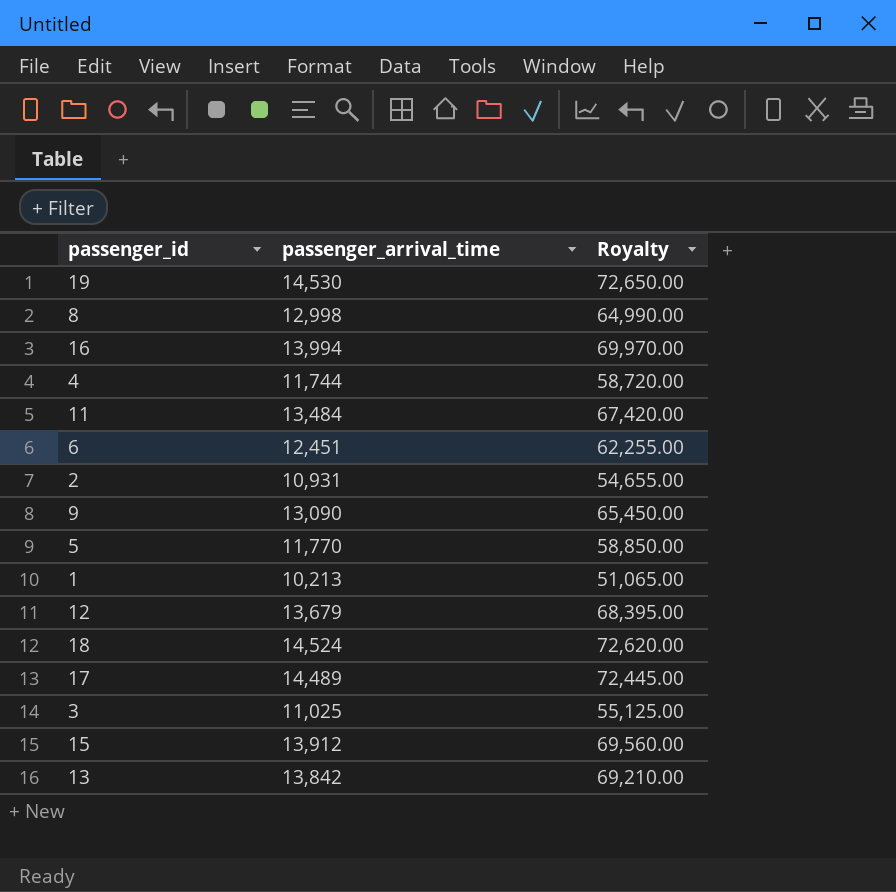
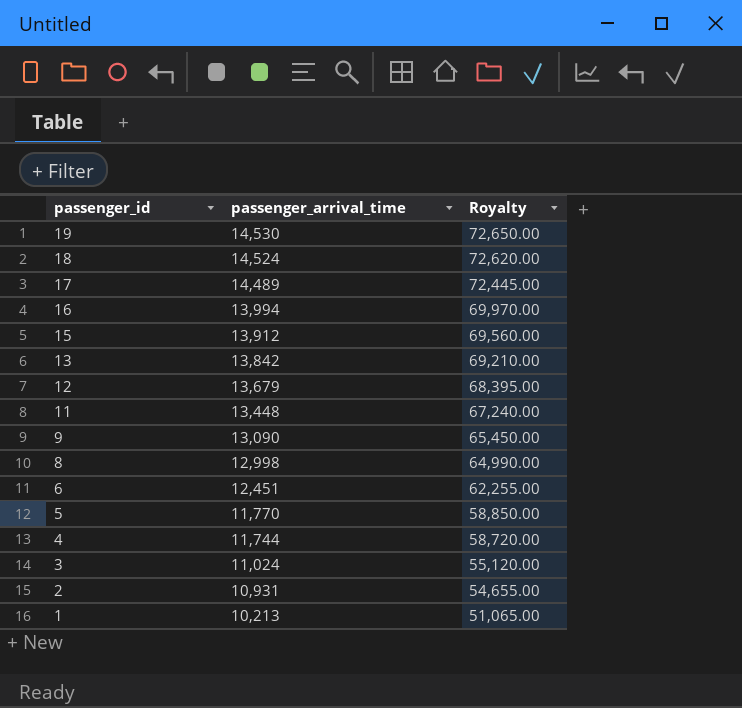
row order: none -> passenger_id descending
11 | passenger_arrival_time: 13,484 -> 13,448
11 | Royalty: 67,420.00 -> 67,240.00
3 | passenger_arrival_time: 11,025 -> 11,024
3 | Royalty: 55,125.00 -> 55,120.00

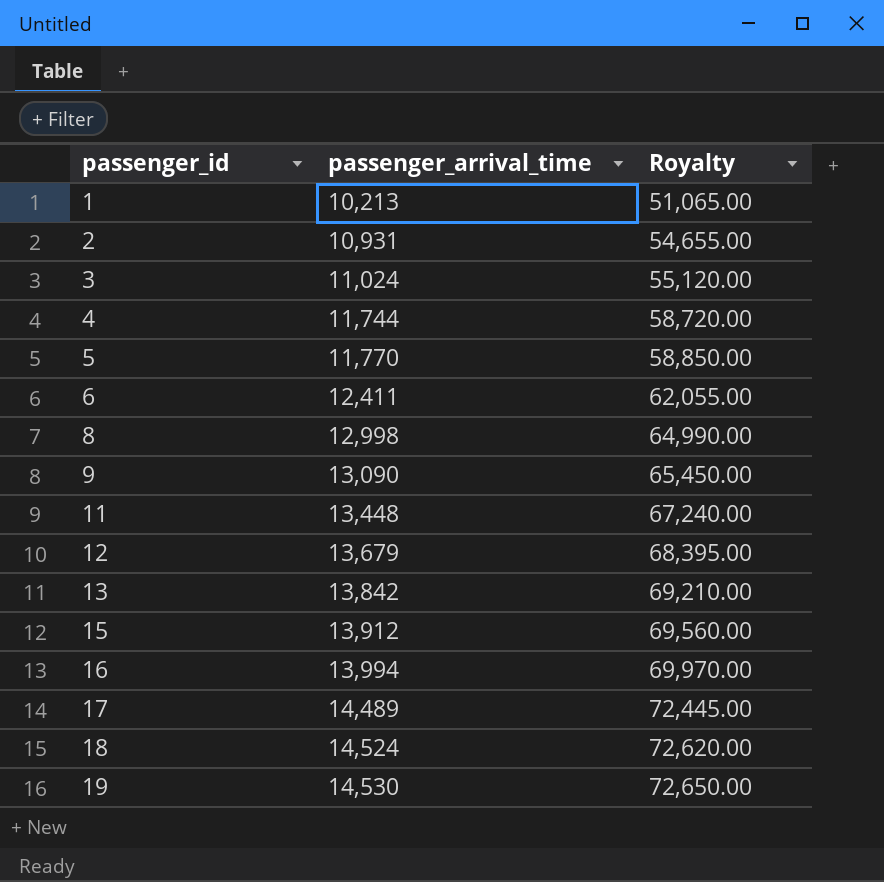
row order: passenger_id descending -> passenger_id ascending
6 | passenger_arrival_time: 12,451 -> 12,411
6 | Royalty: 62,255.00 -> 62,055.00

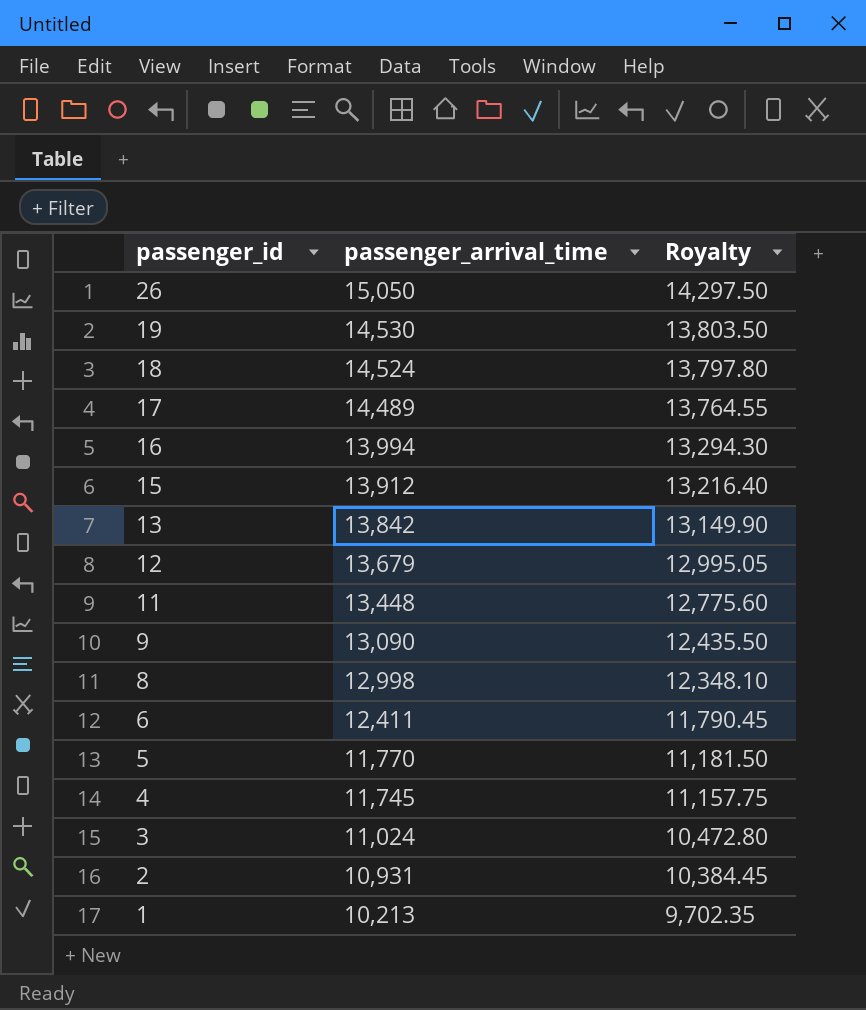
row order: passenger_id ascending -> passenger_id descending
column Royalty | formula: [passenger_arrival_time] * 5 -> [passenger_arrival_time] * 0.95
row 26: none -> 15,050 | 14,297.50
4 | passenger_arrival_time: 11,744 -> 11,745

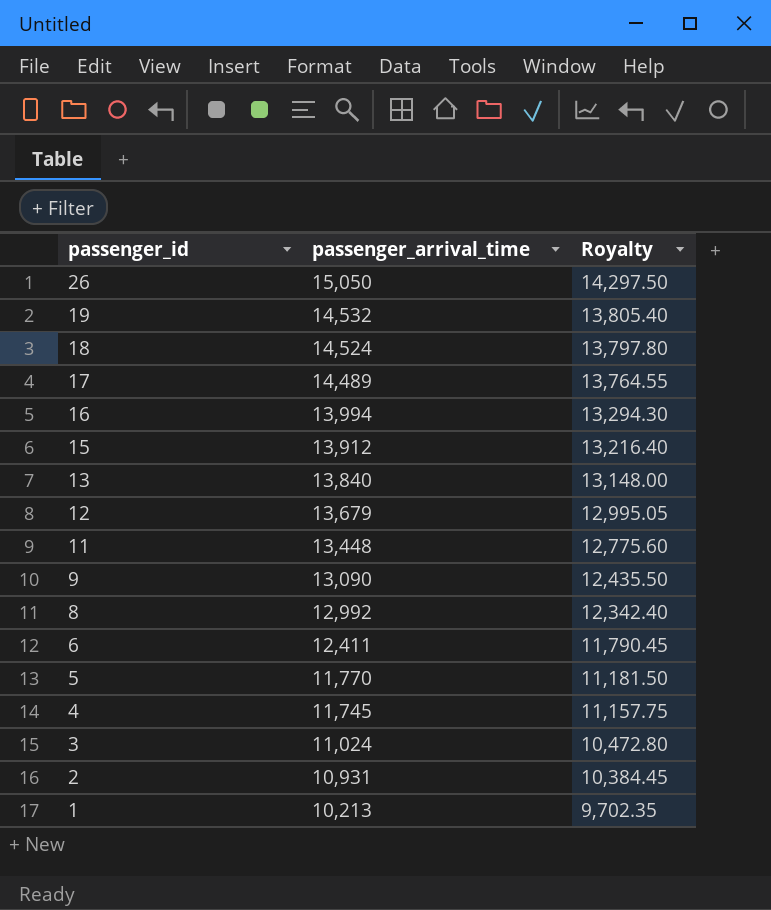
19 | passenger_arrival_time: 14,530 -> 14,532
19 | Royalty: 13,803.50 -> 13,805.40
13 | passenger_arrival_time: 13,842 -> 13,840
13 | Royalty: 13,149.90 -> 13,148.00
8 | passenger_arrival_time: 12,998 -> 12,992
8 | Royalty: 12,348.10 -> 12,342.40

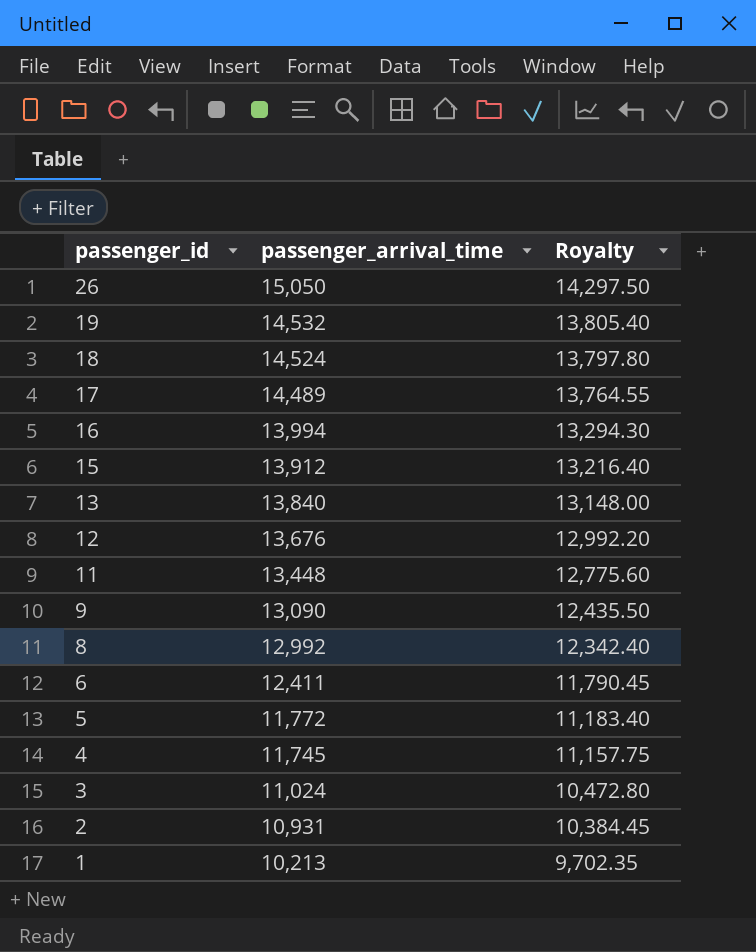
12 | passenger_arrival_time: 13,679 -> 13,676
12 | Royalty: 12,995.05 -> 12,992.20
5 | passenger_arrival_time: 11,770 -> 11,772
5 | Royalty: 11,181.50 -> 11,183.40

